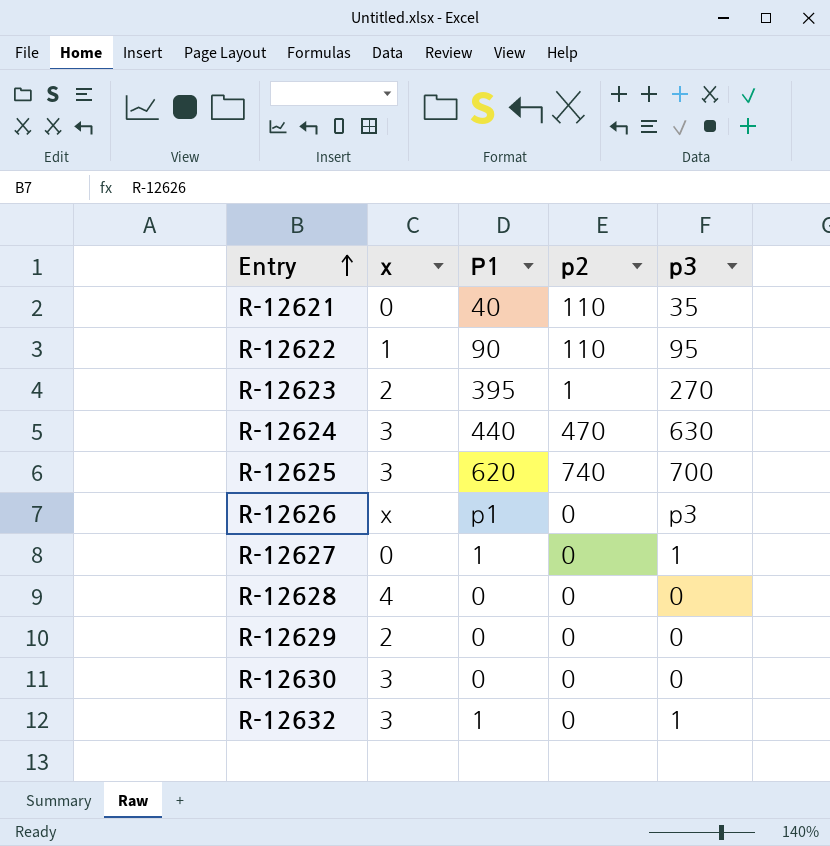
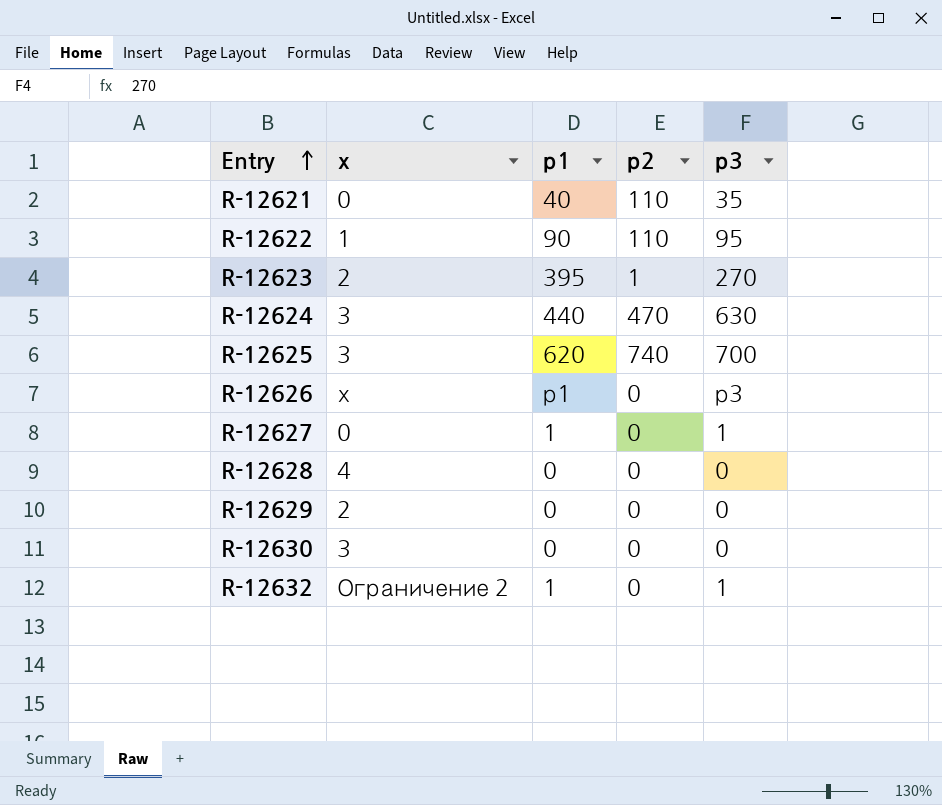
column name: Р1 -> р1
R-12632 | х: 3 -> Ограничение 2

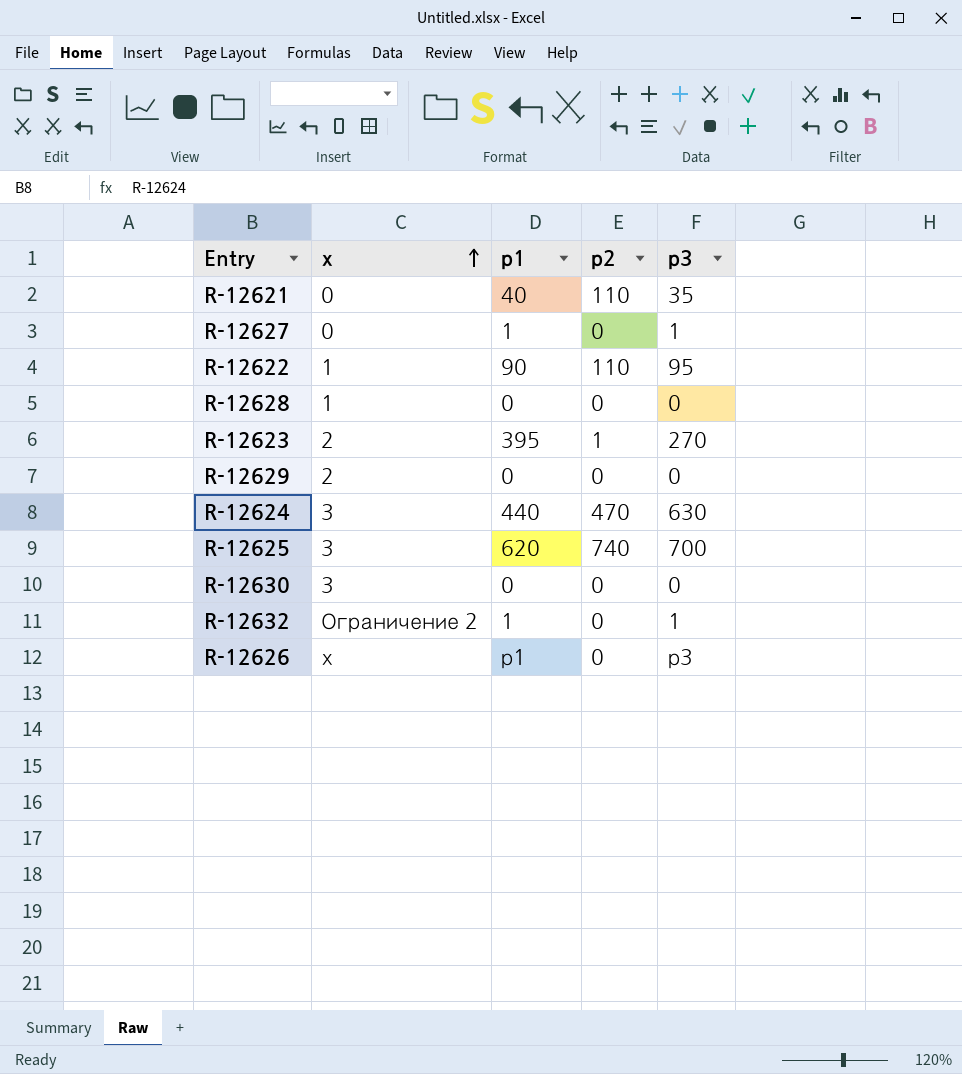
row order: Entry ascending -> х ascending
R-12628 | х: 4 -> 1

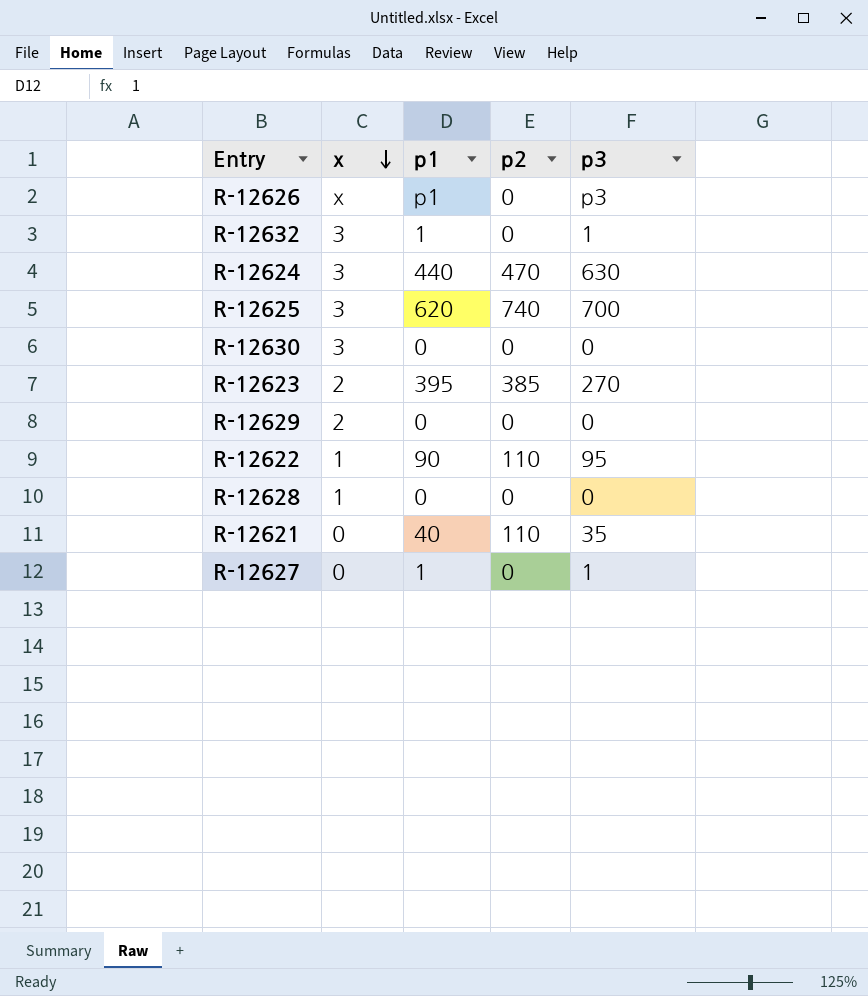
row order: х ascending -> х descending
R-12632 | х: Ограничение 2 -> 3
R-12623 | р2: 1 -> 385

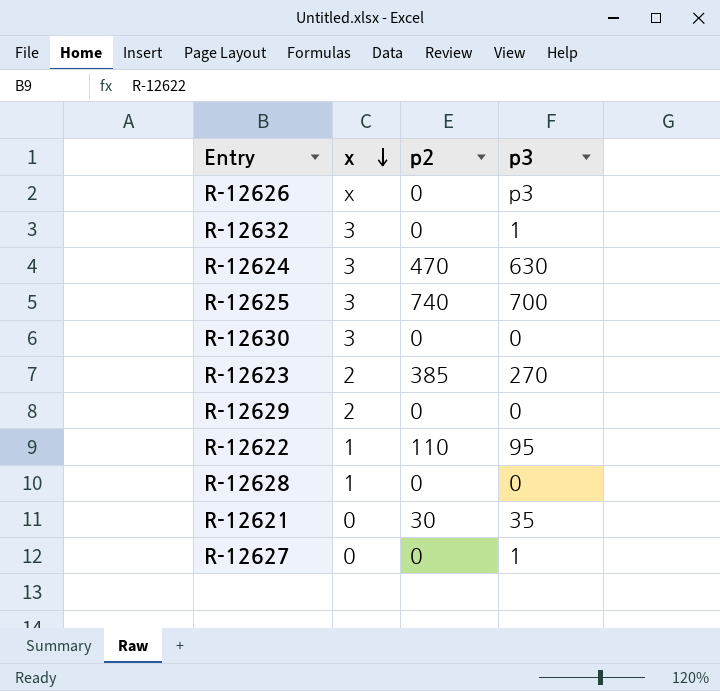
column р1 | position: 3 -> none
R-12621 | р2: 110 -> 30

